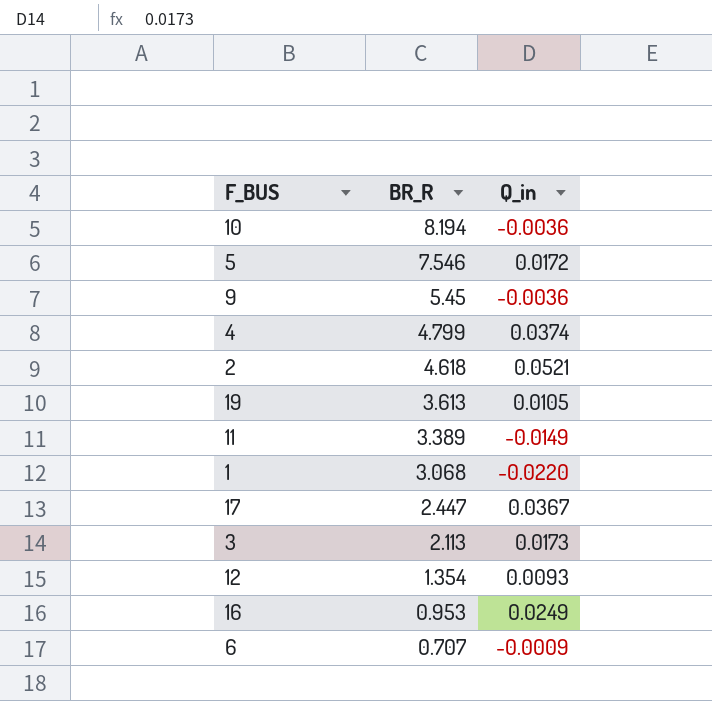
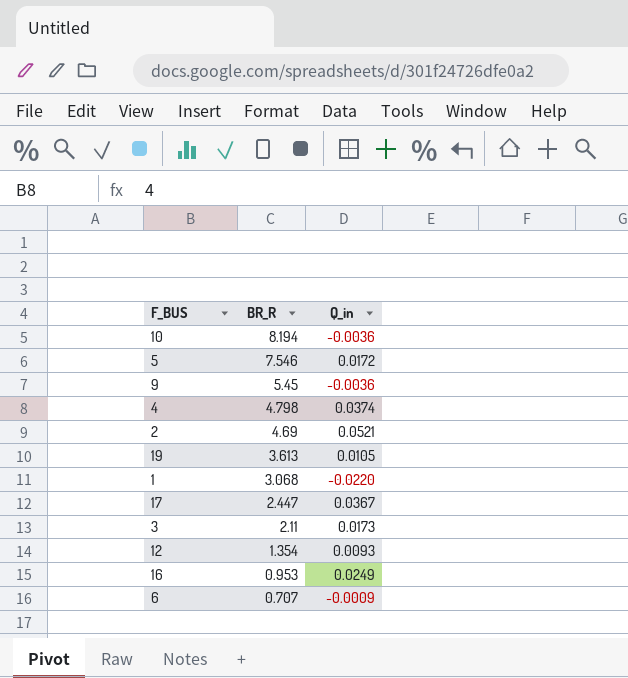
row 11: 3.389 | -0.0149 -> none
4 | BR_R: 4.799 -> 4.798
2 | BR_R: 4.618 -> 4.69
3 | BR_R: 2.113 -> 2.11

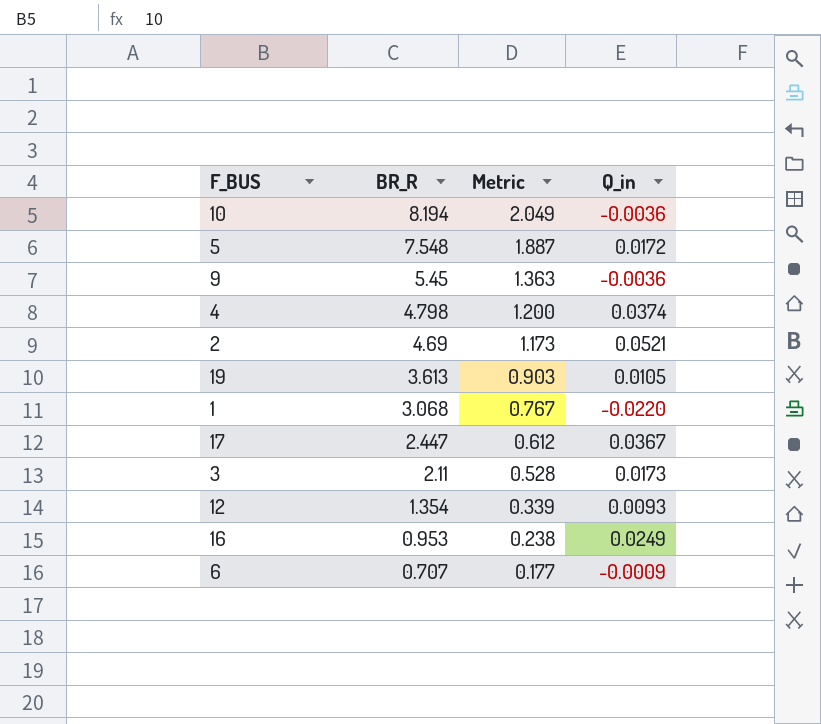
column Metric | formula: none -> [BR_R] * 0.25
5 | BR_R: 7.546 -> 7.548

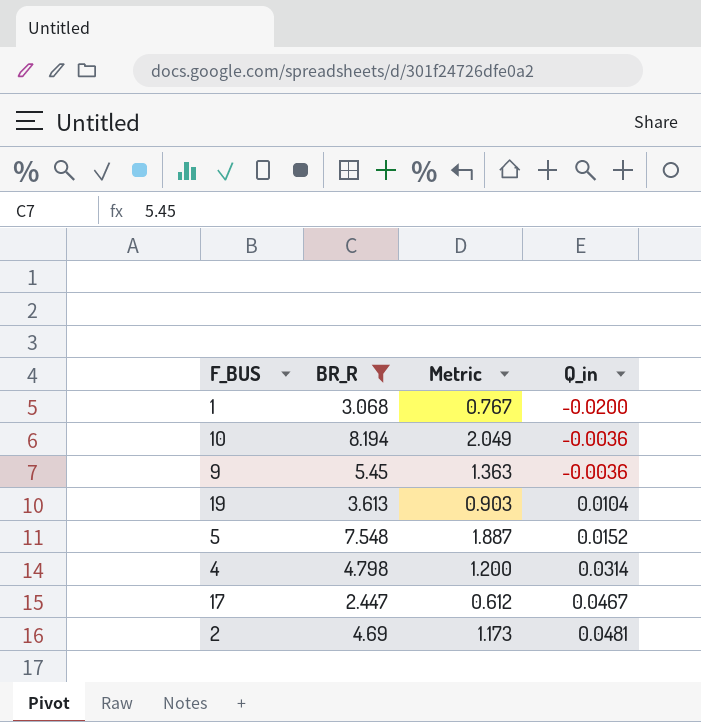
filter: none -> BR_R >= 2.447
row order: BR_R descending -> Q_in ascending
1 | Q_in: -0.0220 -> -0.0200
19 | Q_in: 0.0105 -> 0.0104
5 | Q_in: 0.0172 -> 0.0152
4 | Q_in: 0.0374 -> 0.0314
17 | Q_in: 0.0367 -> 0.0467
2 | Q_in: 0.0521 -> 0.0481

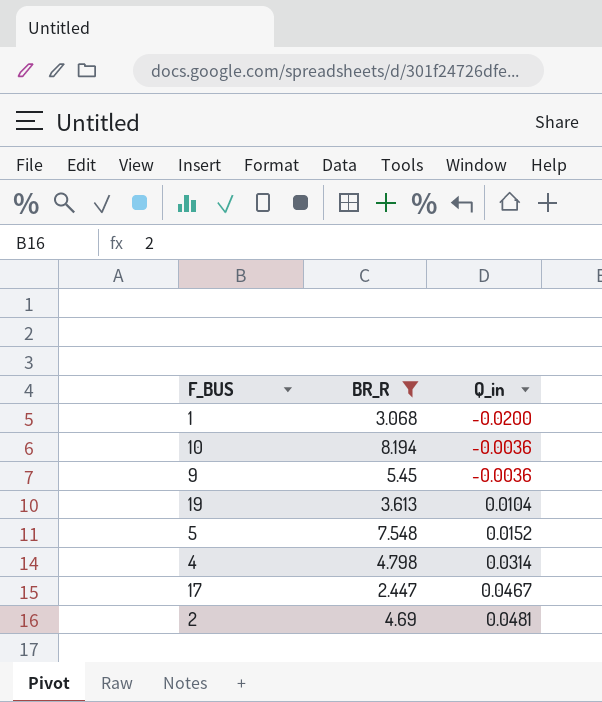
column Metric | formula: [BR_R] * 0.25 -> none

